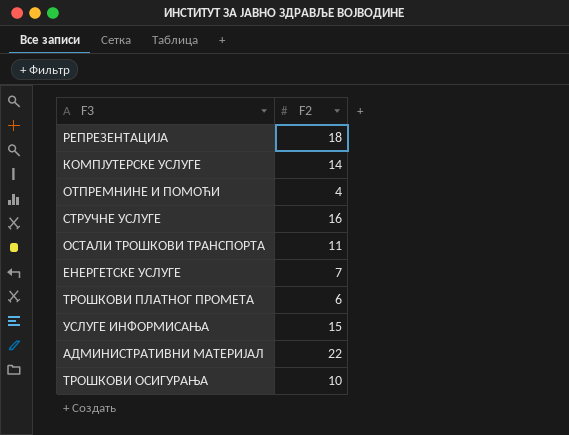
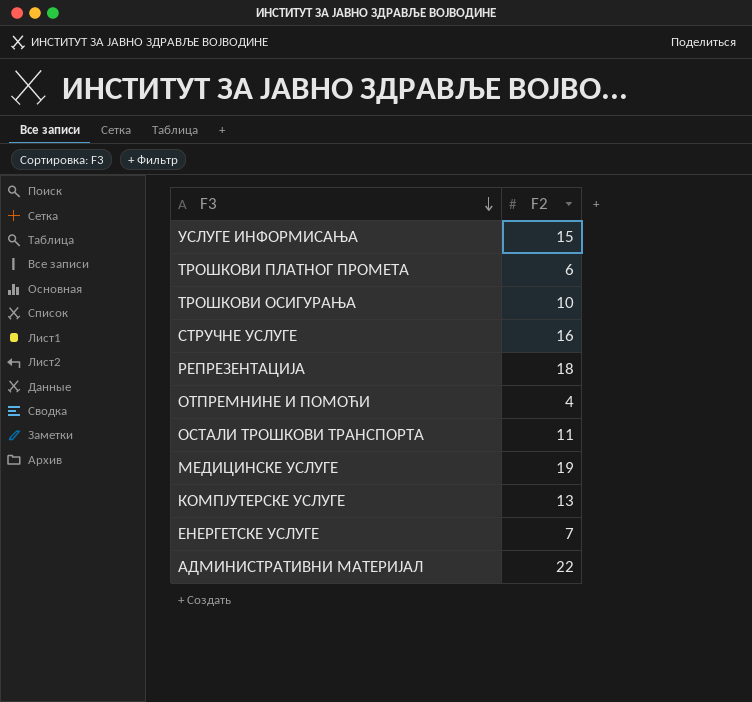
row order: none -> F3 descending
row МЕДИЦИНСКЕ УСЛУГЕ: none -> 19
КОМПЈУТЕРСКЕ УСЛУГЕ | F2: 14 -> 13

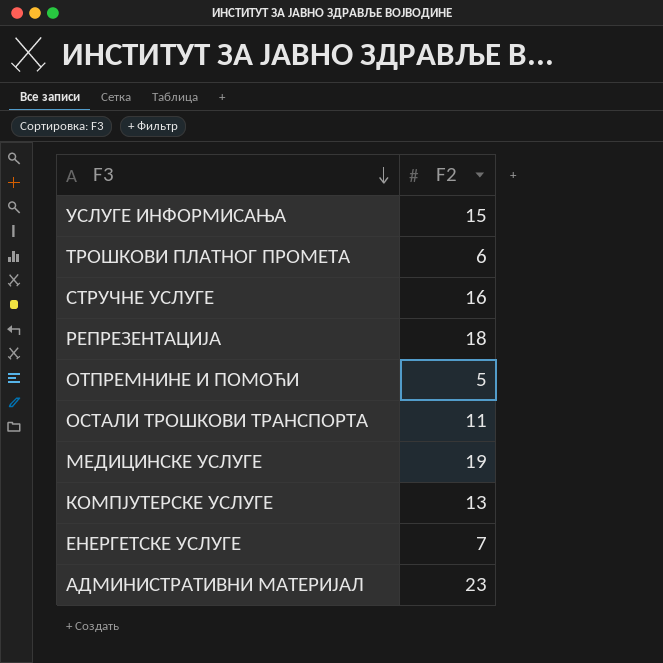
row ТРОШКОВИ ОСИГУРАЊА: 10 -> none
ОТПРЕМНИНЕ И ПОМОЋИ | F2: 4 -> 5
АДМИНИСТРАТИВНИ МАТЕРИЈАЛ | F2: 22 -> 23

